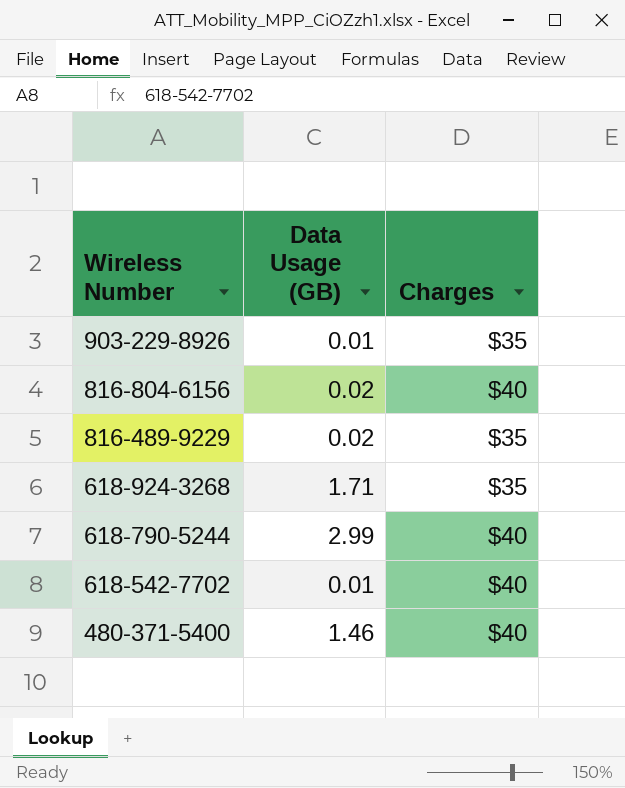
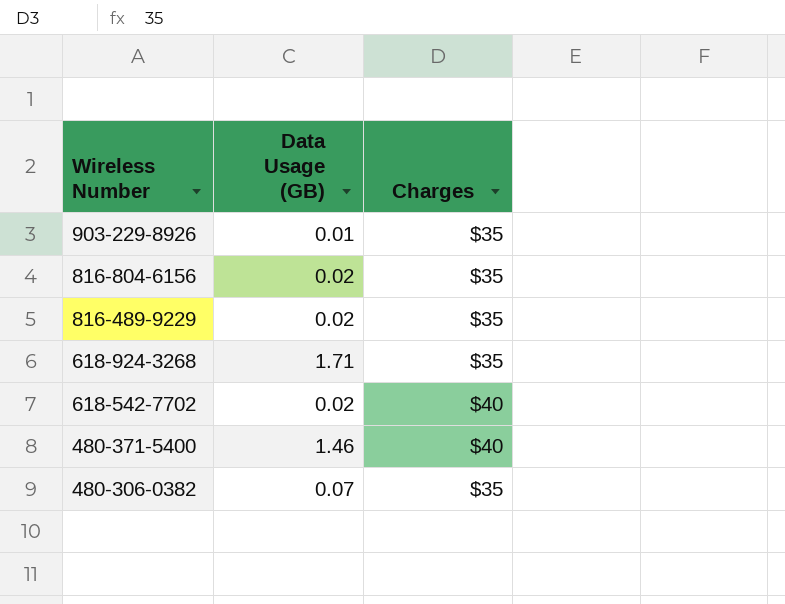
row 618-790-5244: 2.99 | $40 -> none
816-804-6156 | Charges: $40 -> $35
618-542-7702 | Data Usage (GB): 0.01 -> 0.02
row 480-306-0382: none -> 0.07 | $35

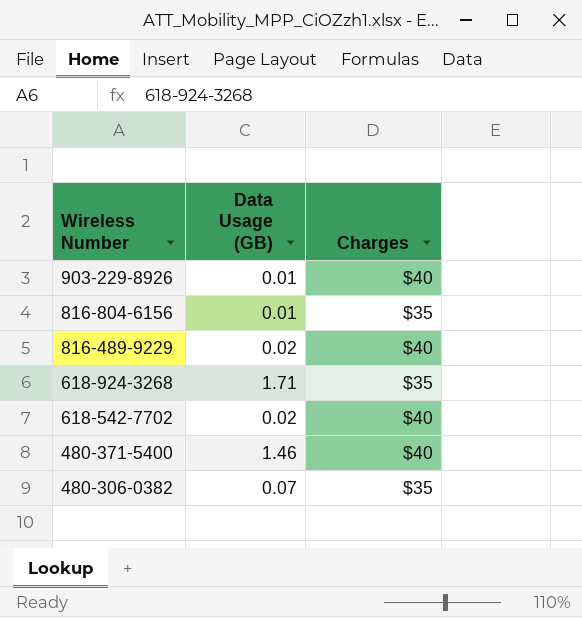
903-229-8926 | Charges: $35 -> $40
816-804-6156 | Data Usage (GB): 0.02 -> 0.01
816-489-9229 | Charges: $35 -> $40

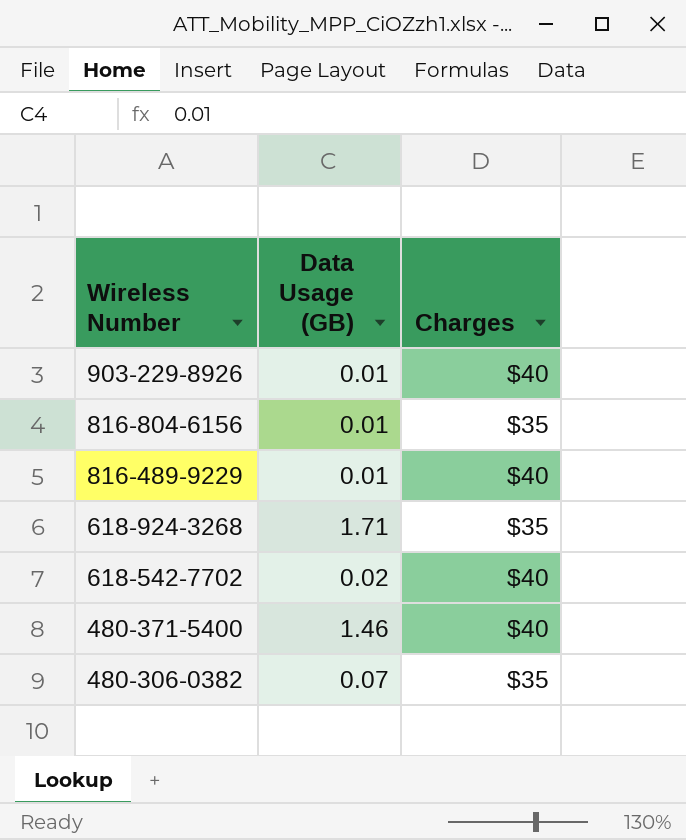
816-489-9229 | Data Usage (GB): 0.02 -> 0.01

